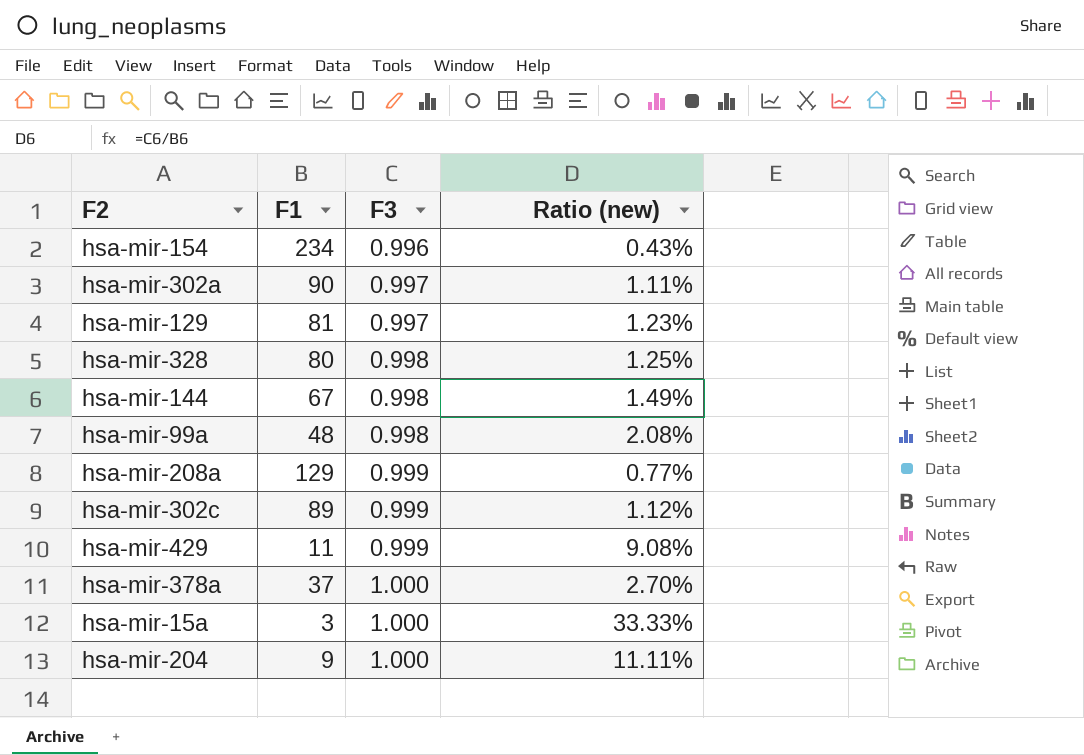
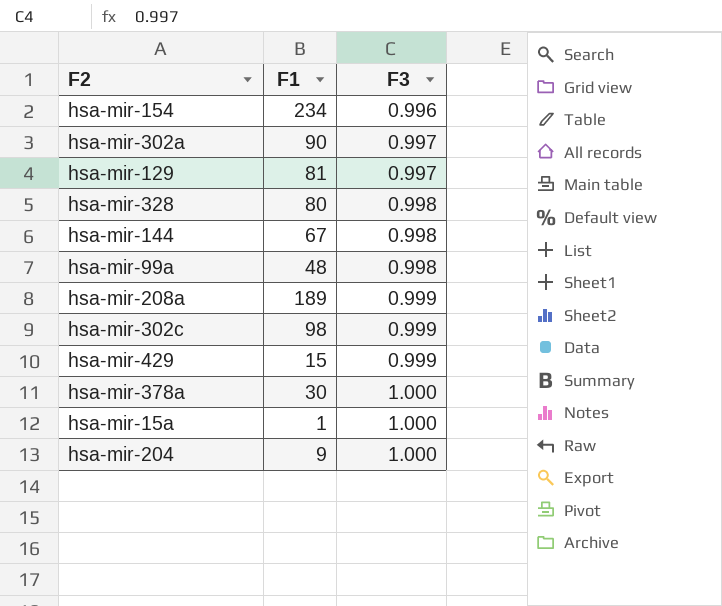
column Ratio (new) | formula: [F3] / [F1] -> none
hsa-mir-208a | F1: 129 -> 189
hsa-mir-302c | F1: 89 -> 98
hsa-mir-429 | F1: 11 -> 15
hsa-mir-378a | F1: 37 -> 30
hsa-mir-15a | F1: 3 -> 1

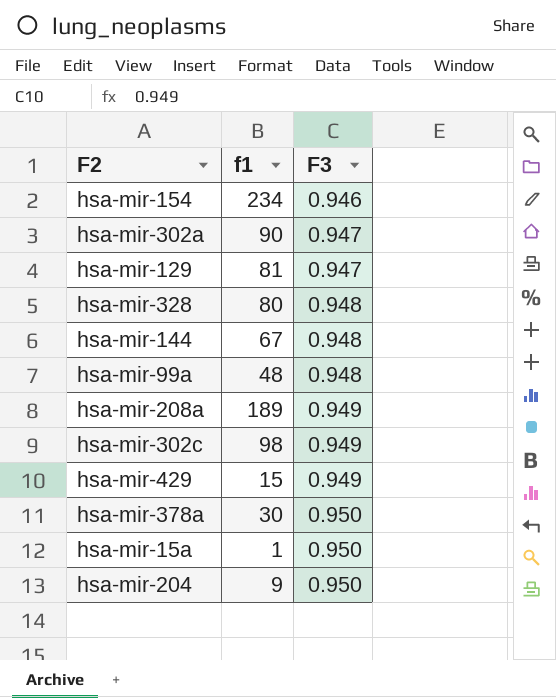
column name: F1 -> f1
hsa-mir-154 | F3: 0.996 -> 0.946
hsa-mir-302a | F3: 0.997 -> 0.947
hsa-mir-129 | F3: 0.997 -> 0.947
hsa-mir-328 | F3: 0.998 -> 0.948
hsa-mir-144 | F3: 0.998 -> 0.948
hsa-mir-99a | F3: 0.998 -> 0.948
hsa-mir-208a | F3: 0.999 -> 0.949
hsa-mir-302c | F3: 0.999 -> 0.949
hsa-mir-429 | F3: 0.999 -> 0.949
hsa-mir-378a | F3: 1.000 -> 0.950
hsa-mir-15a | F3: 1.000 -> 0.950
hsa-mir-204 | F3: 1.000 -> 0.950

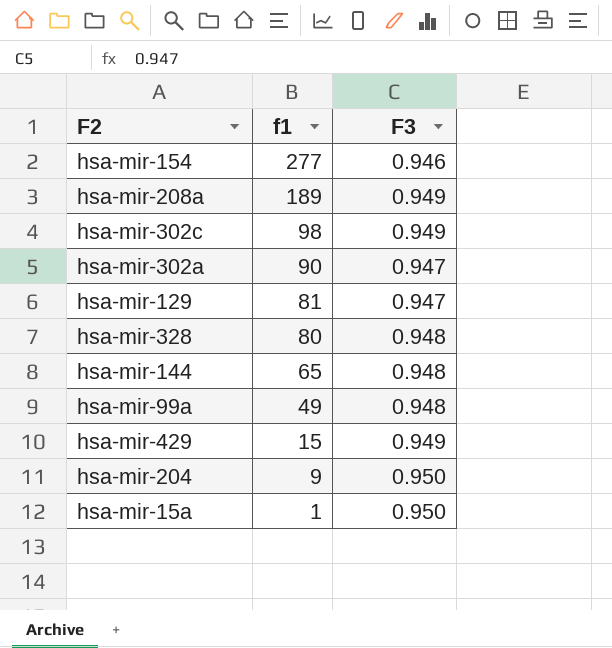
row order: F3 ascending -> f1 descending
row hsa-mir-378a: 30 | 0.950 -> none
hsa-mir-154 | f1: 234 -> 277
hsa-mir-144 | f1: 67 -> 65
hsa-mir-99a | f1: 48 -> 49

